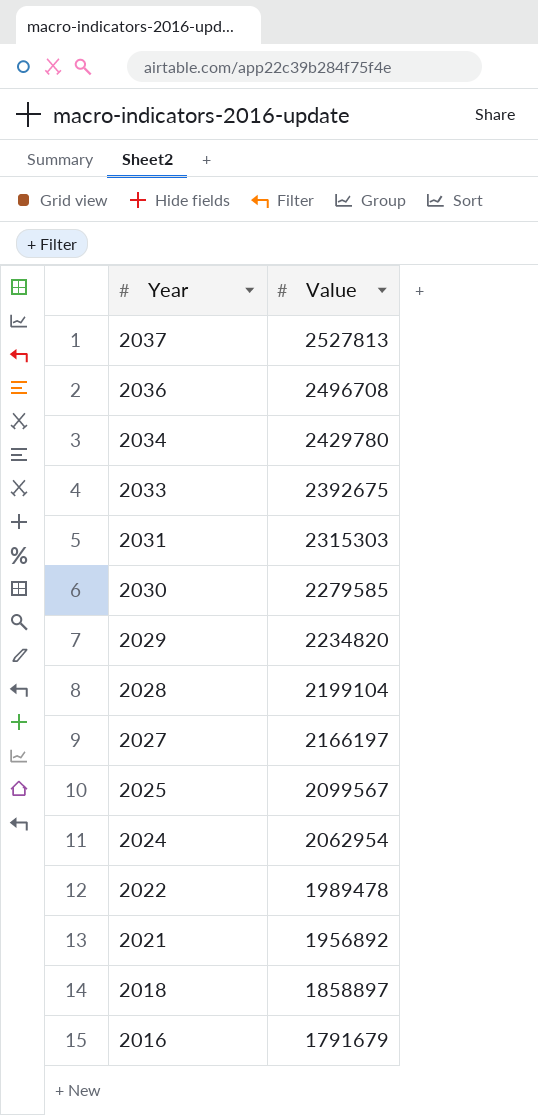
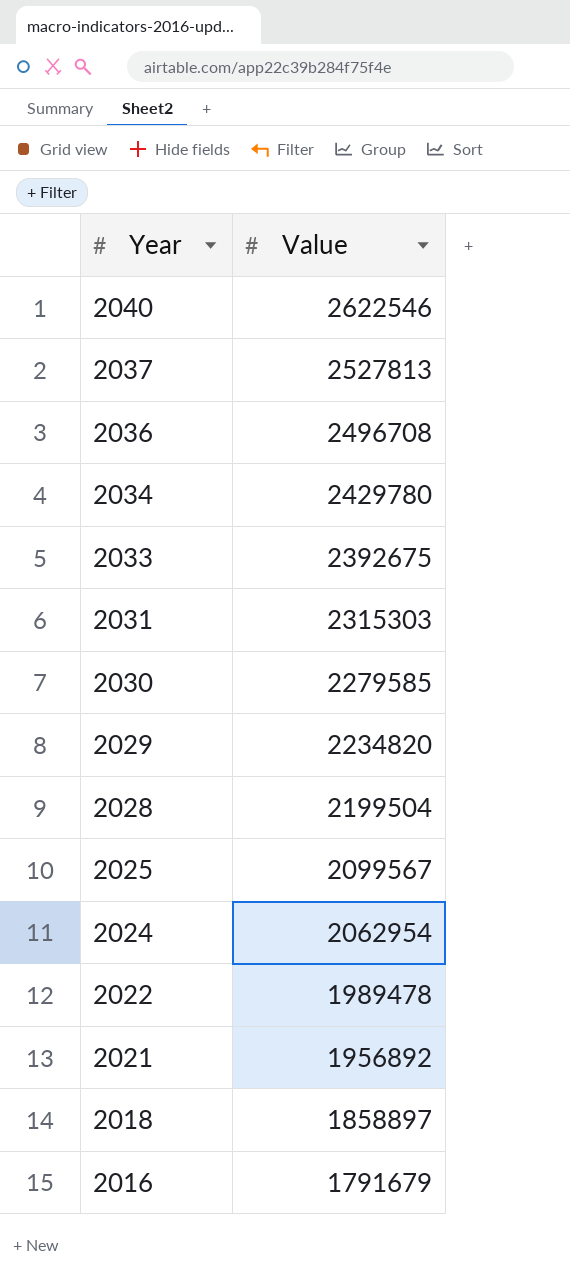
row 2027: 2166197 -> none
row 2040: none -> 2622546
2028 | Value: 2199104 -> 2199504

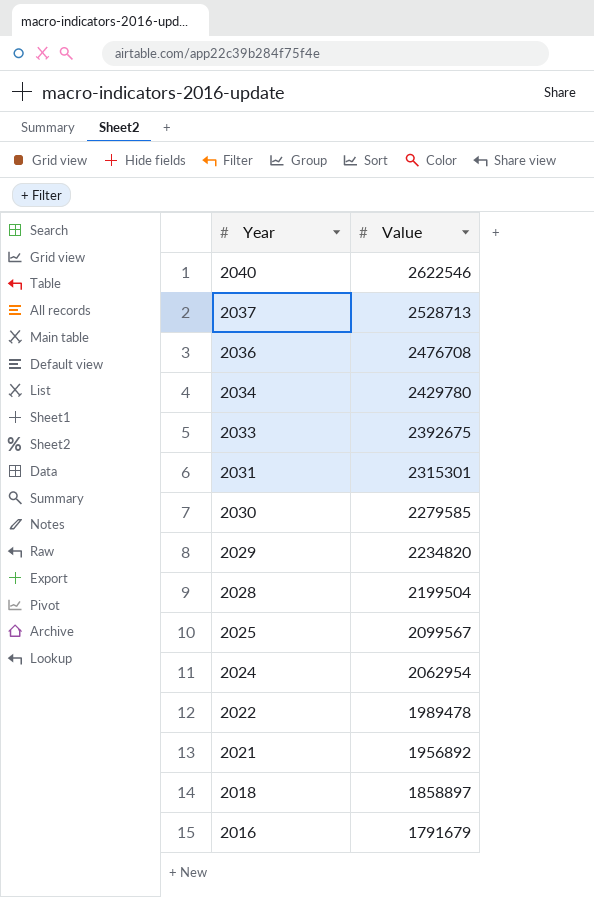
2037 | Value: 2527813 -> 2528713
2036 | Value: 2496708 -> 2476708
2031 | Value: 2315303 -> 2315301

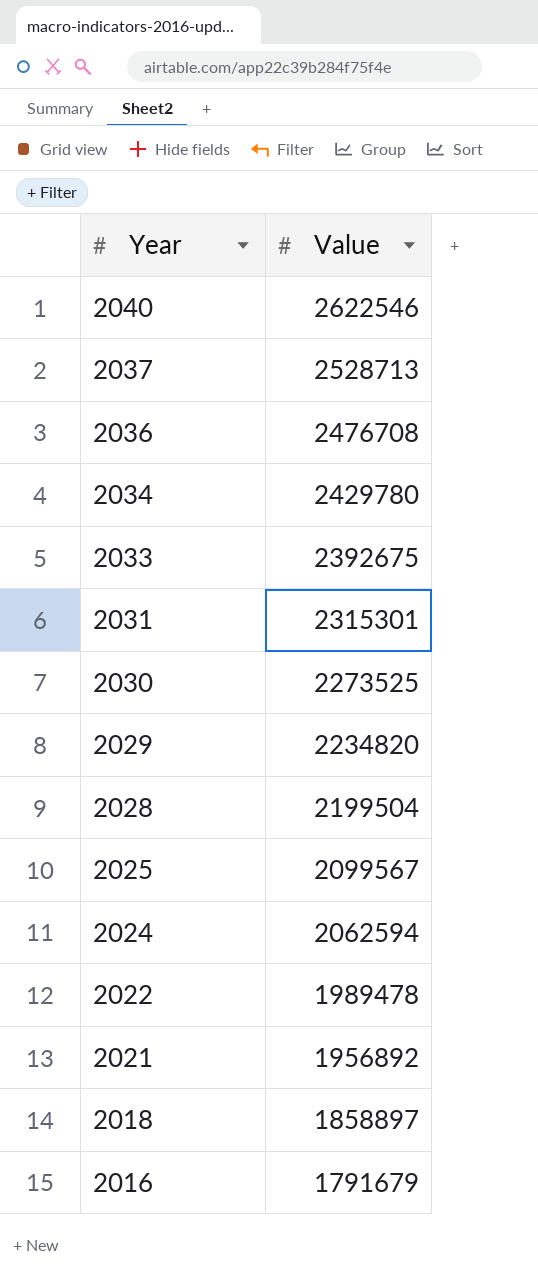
2030 | Value: 2279585 -> 2273525
2024 | Value: 2062954 -> 2062594

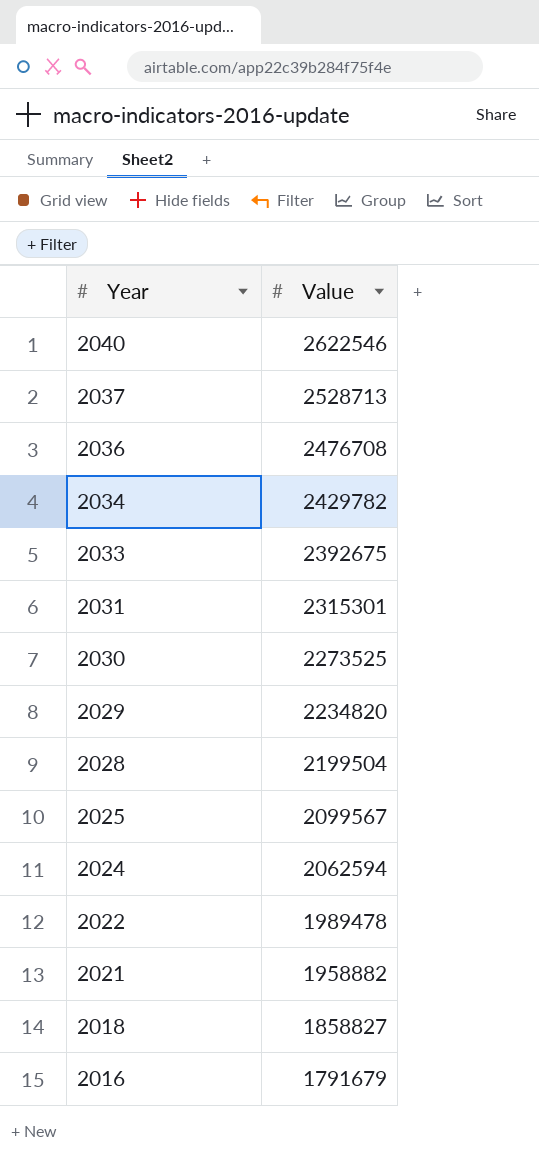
2034 | Value: 2429780 -> 2429782
2021 | Value: 1956892 -> 1958882
2018 | Value: 1858897 -> 1858827

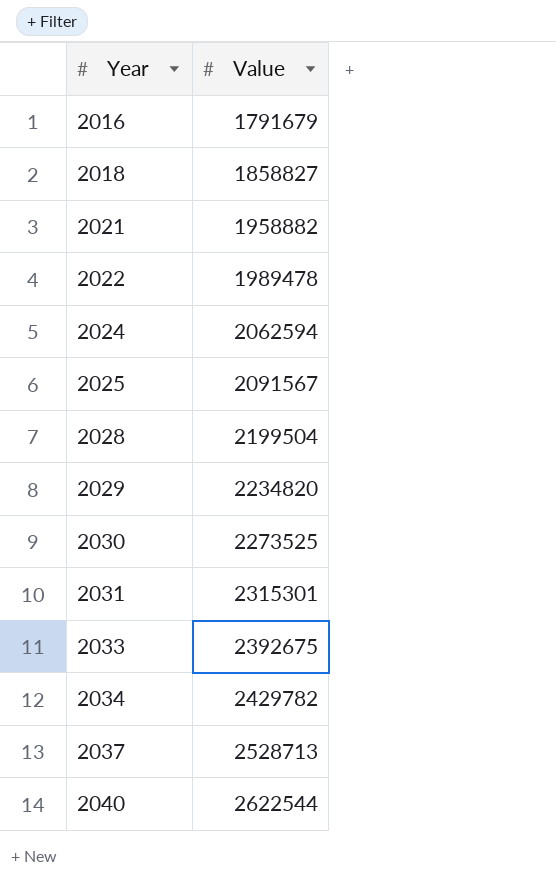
row order: Year descending -> Year ascending
row 2036: 2476708 -> none
2025 | Value: 2099567 -> 2091567
2040 | Value: 2622546 -> 2622544

